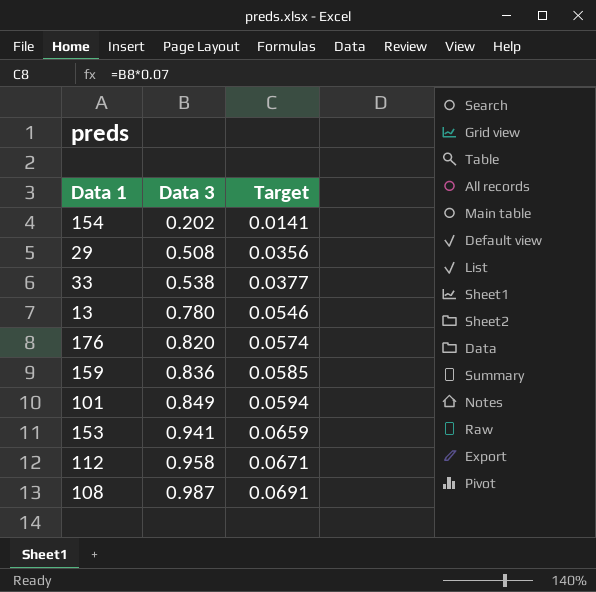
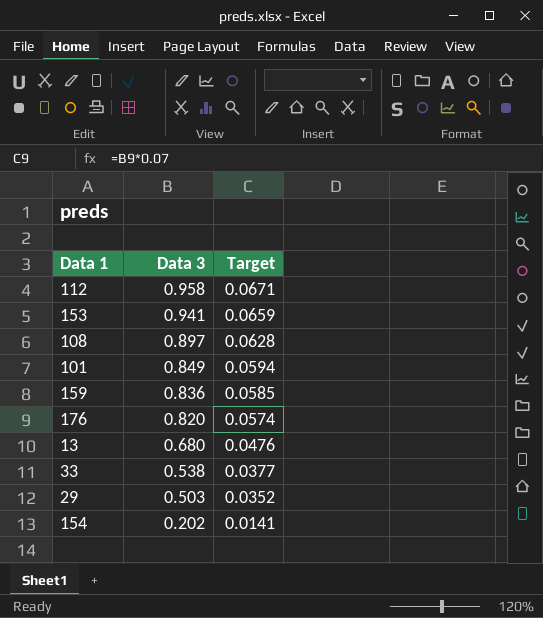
row order: Data 3 ascending -> Data 3 descending
108 | Data 3: 0.987 -> 0.897
108 | Target: 0.0691 -> 0.0628
13 | Data 3: 0.780 -> 0.680
13 | Target: 0.0546 -> 0.0476
29 | Data 3: 0.508 -> 0.503
29 | Target: 0.0356 -> 0.0352

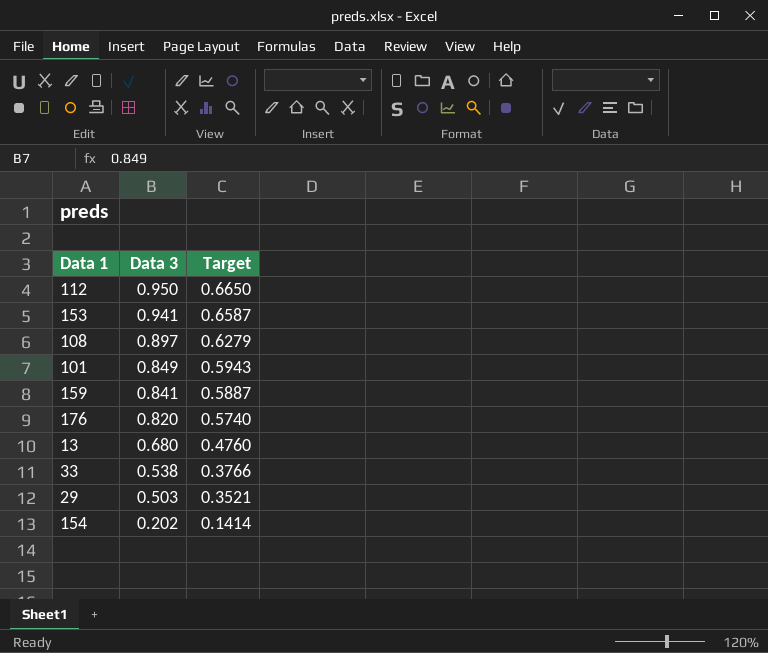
column Target | formula: [Data 3] * 0.07 -> [Data 3] * 0.7
112 | Data 3: 0.958 -> 0.950
159 | Data 3: 0.836 -> 0.841

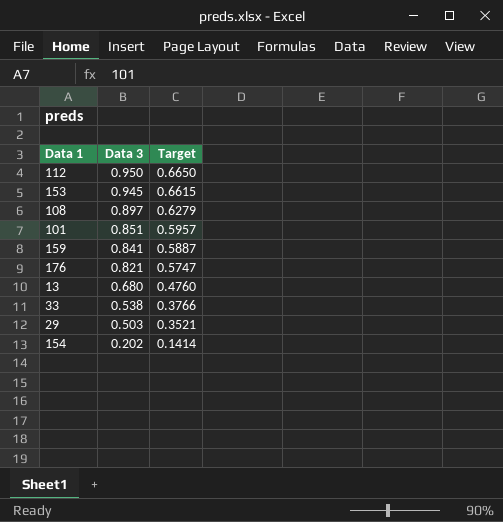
153 | Data 3: 0.941 -> 0.945
153 | Target: 0.6587 -> 0.6615
101 | Data 3: 0.849 -> 0.851
101 | Target: 0.5943 -> 0.5957
176 | Data 3: 0.820 -> 0.821
176 | Target: 0.5740 -> 0.5747

